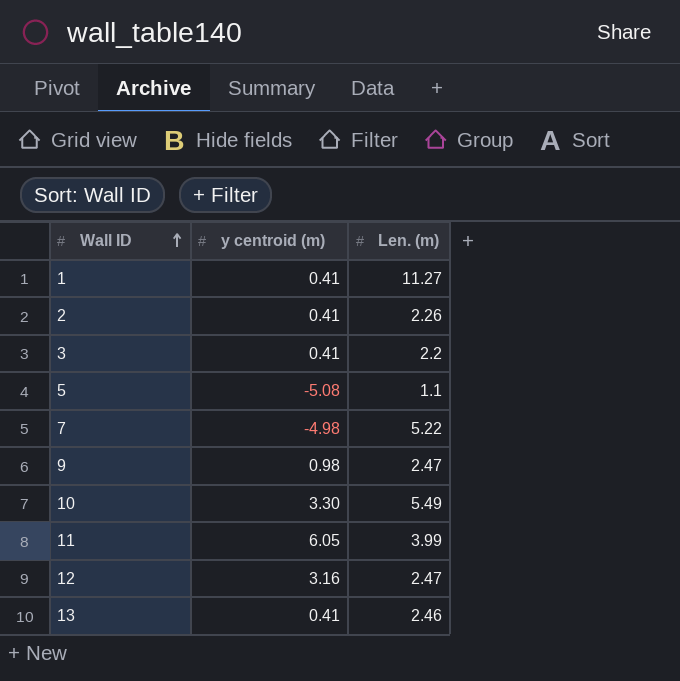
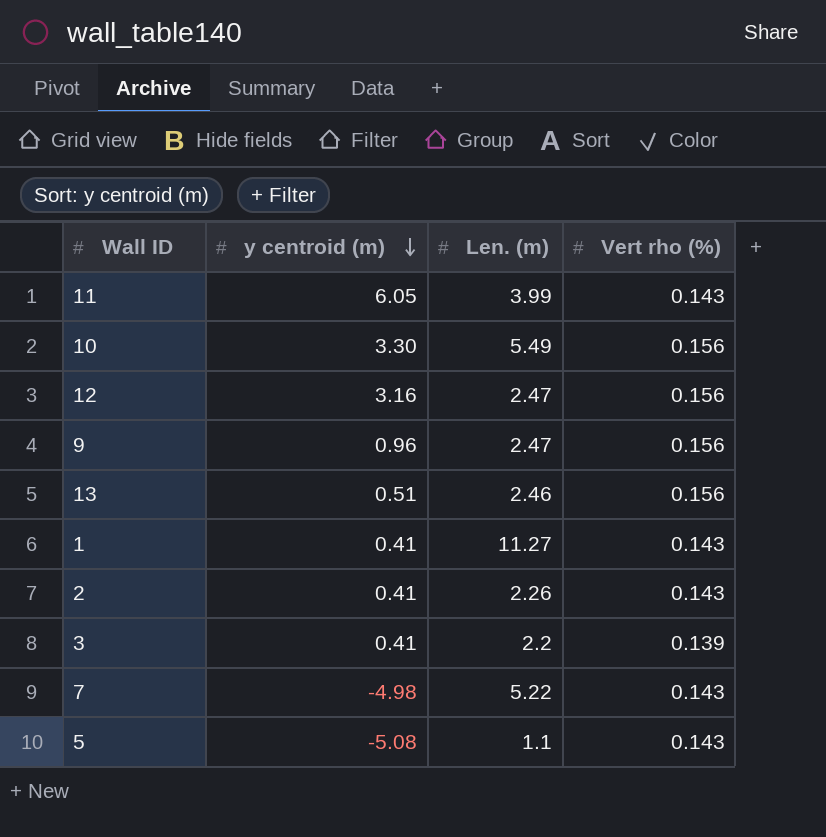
row order: Wall ID ascending -> y centroid (m) descending
column Vert rho (%) | position: none -> 4
9 | y centroid (m): 0.98 -> 0.96
13 | y centroid (m): 0.41 -> 0.51

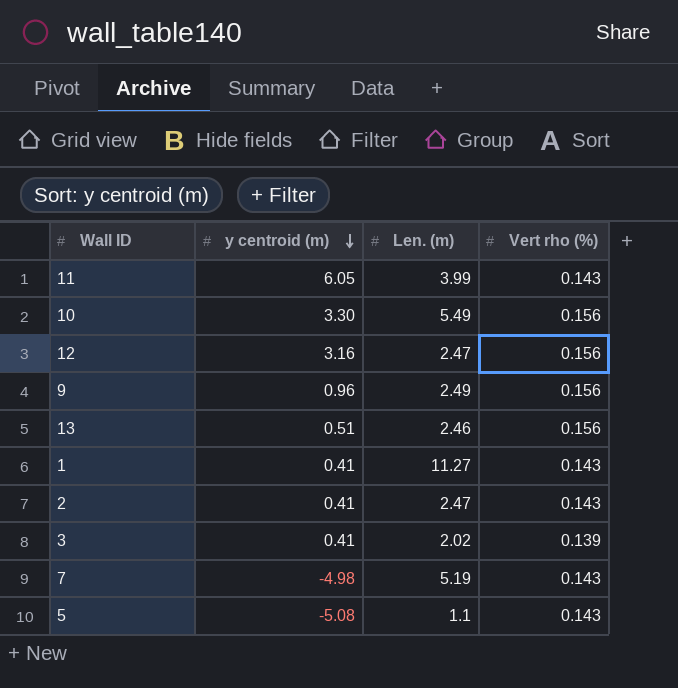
9 | Len. (m): 2.47 -> 2.49
2 | Len. (m): 2.26 -> 2.47
3 | Len. (m): 2.2 -> 2.02
7 | Len. (m): 5.22 -> 5.19

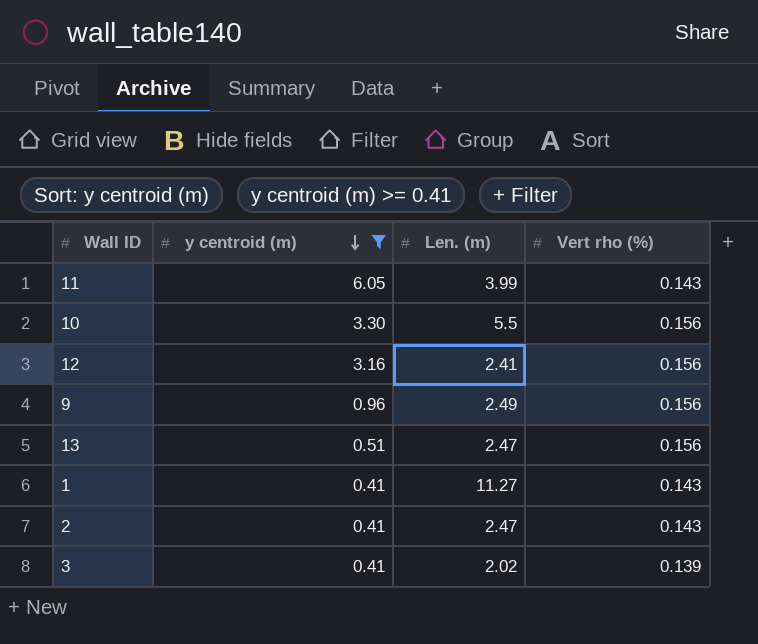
filter: none -> y centroid (m) >= 0.41
10 | Len. (m): 5.49 -> 5.5
12 | Len. (m): 2.47 -> 2.41
13 | Len. (m): 2.46 -> 2.47

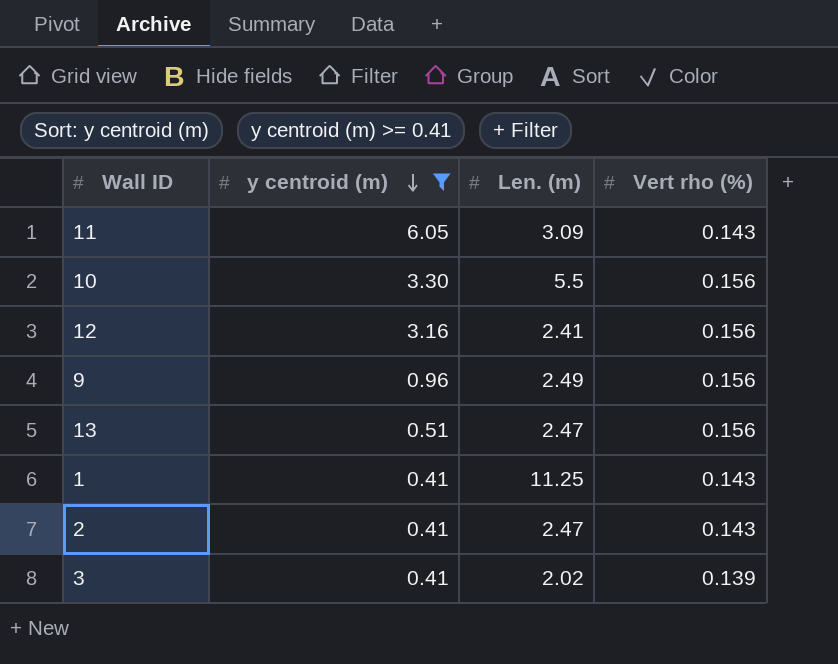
11 | Len. (m): 3.99 -> 3.09
1 | Len. (m): 11.27 -> 11.25

